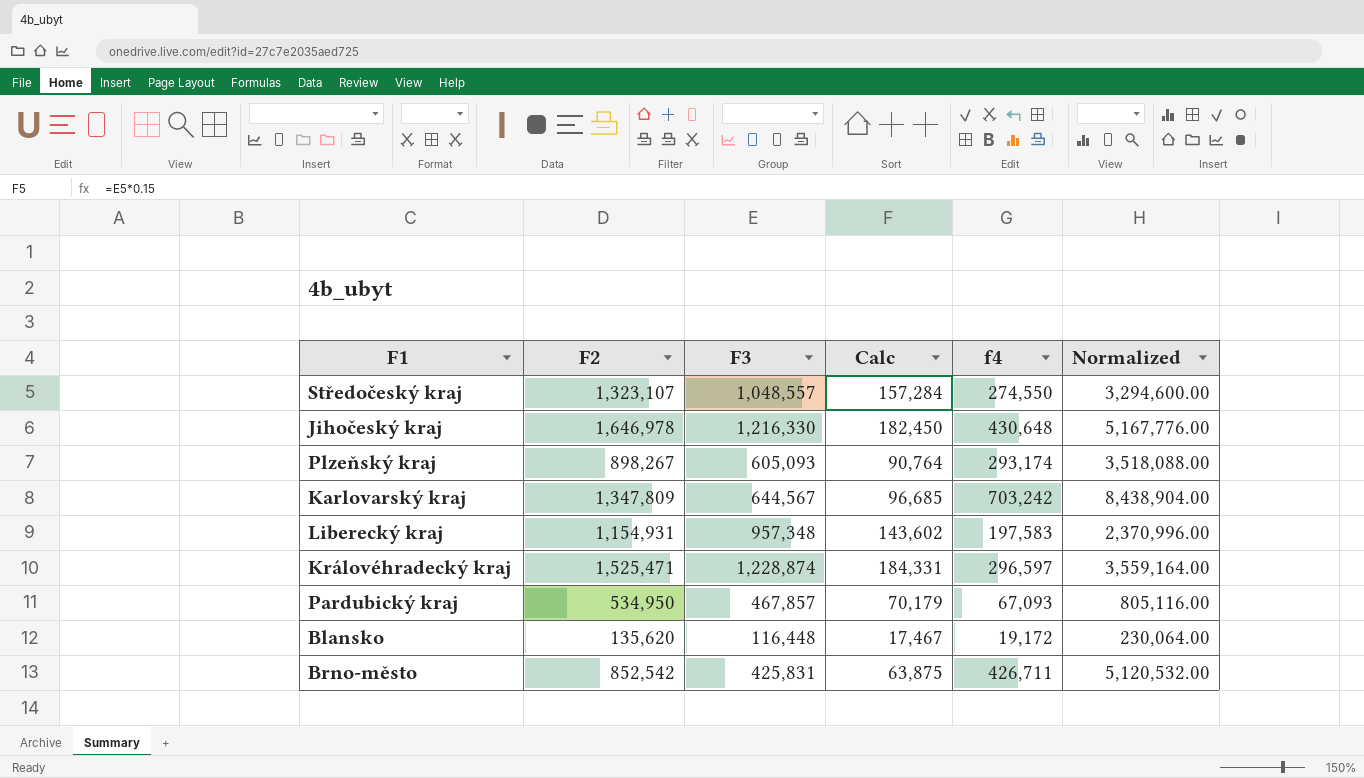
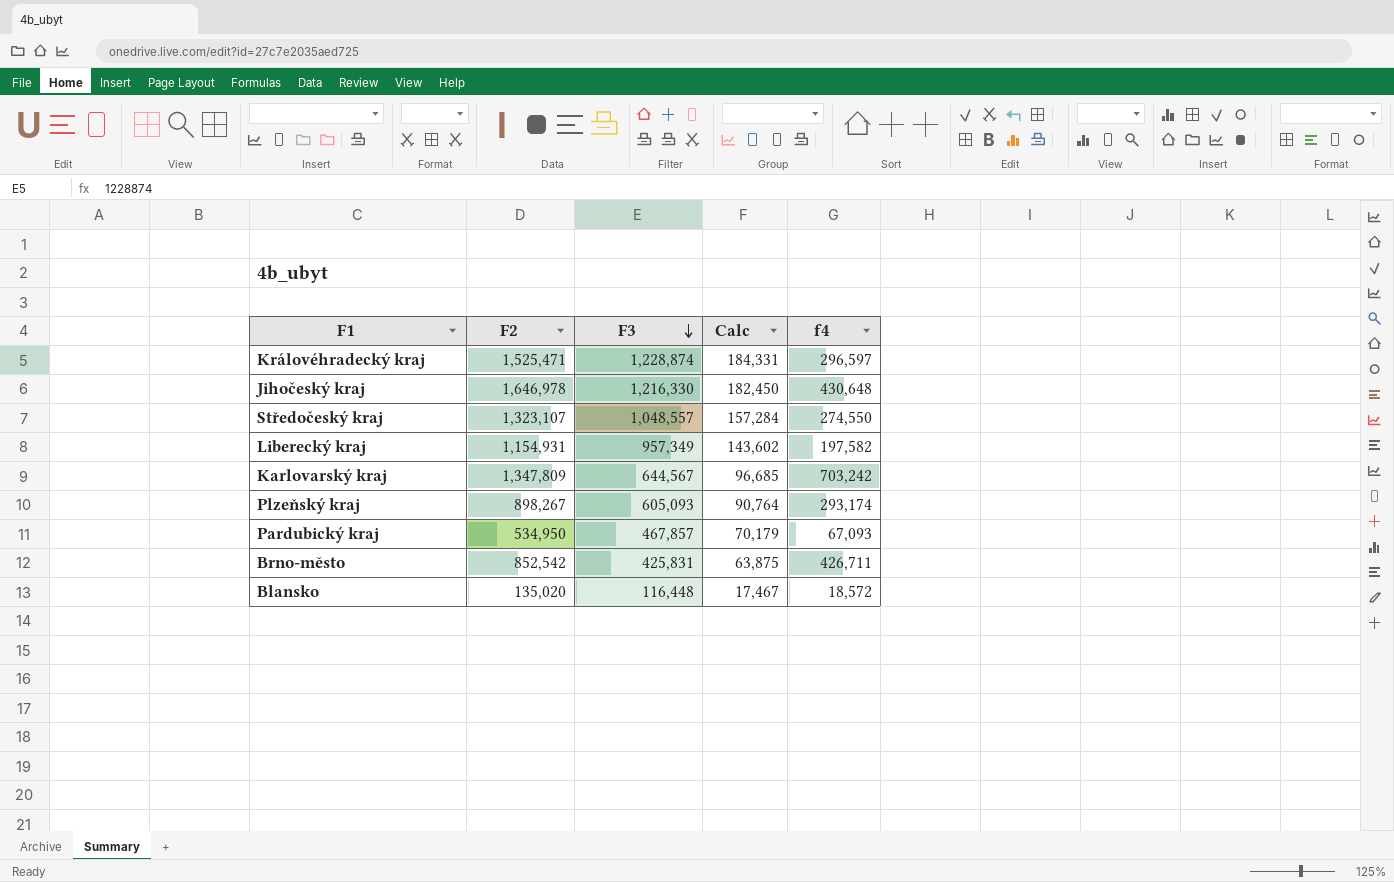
row order: none -> F3 descending
column Normalized | formula: [f4] * 12 -> none
Liberecký kraj | F3: 957,348 -> 957,349
Liberecký kraj | f4: 197,583 -> 197,582
Blansko | F2: 135,620 -> 135,020
Blansko | f4: 19,172 -> 18,572

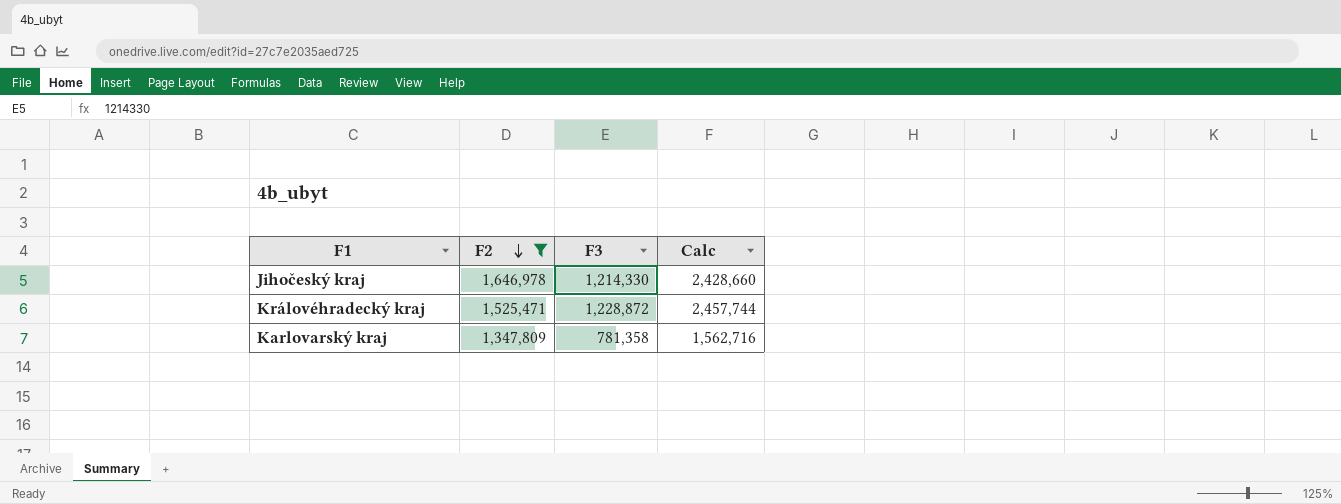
filter: none -> F2 >= 1,347,809
row order: F3 descending -> F2 descending
column f4 | formula: [F2] - [F3] -> none
column Calc | formula: [F3] * 0.15 -> [F3] * 2
Jihočeský kraj | F3: 1,216,330 -> 1,214,330
Královéhradecký kraj | F3: 1,228,874 -> 1,228,872
Karlovarský kraj | F3: 644,567 -> 781,358

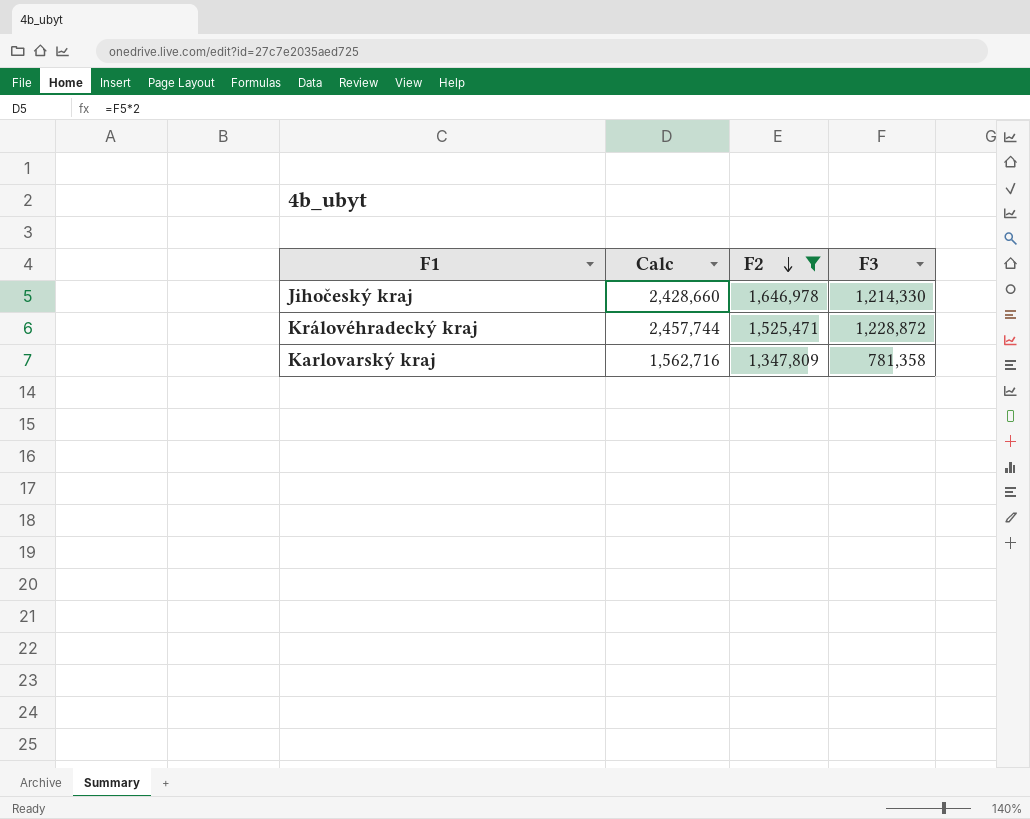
column Calc | position: 4 -> 2

